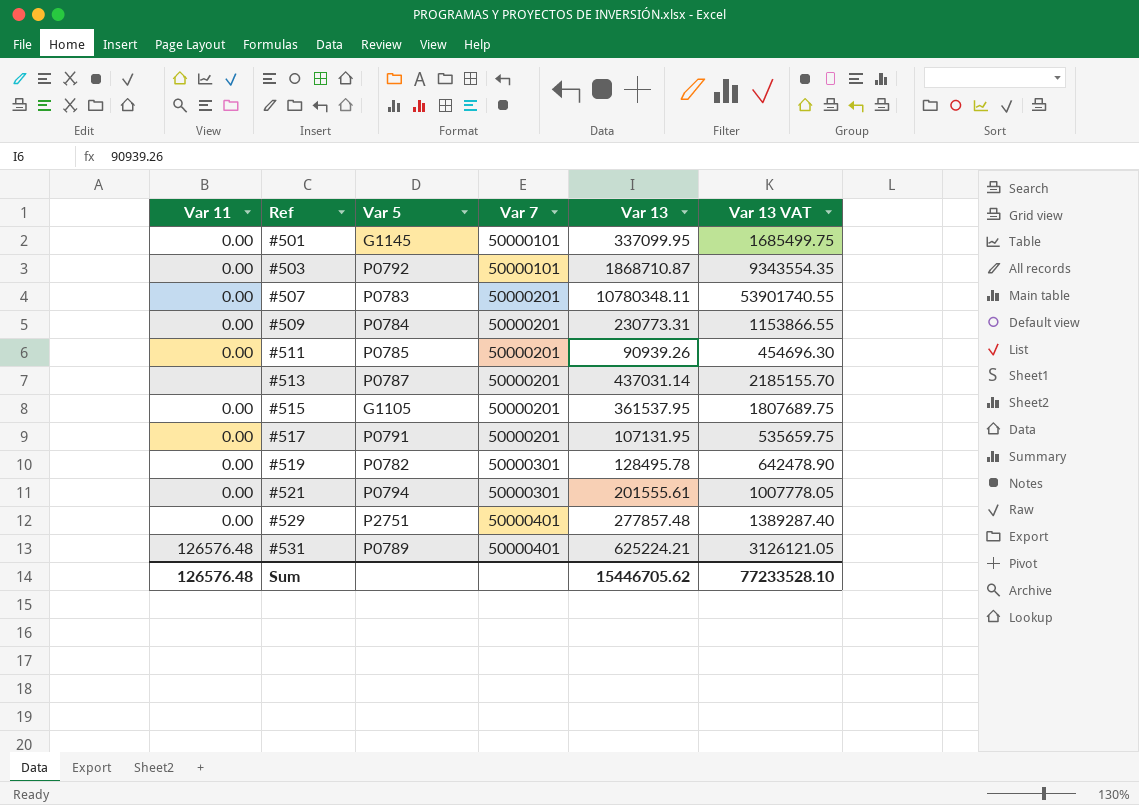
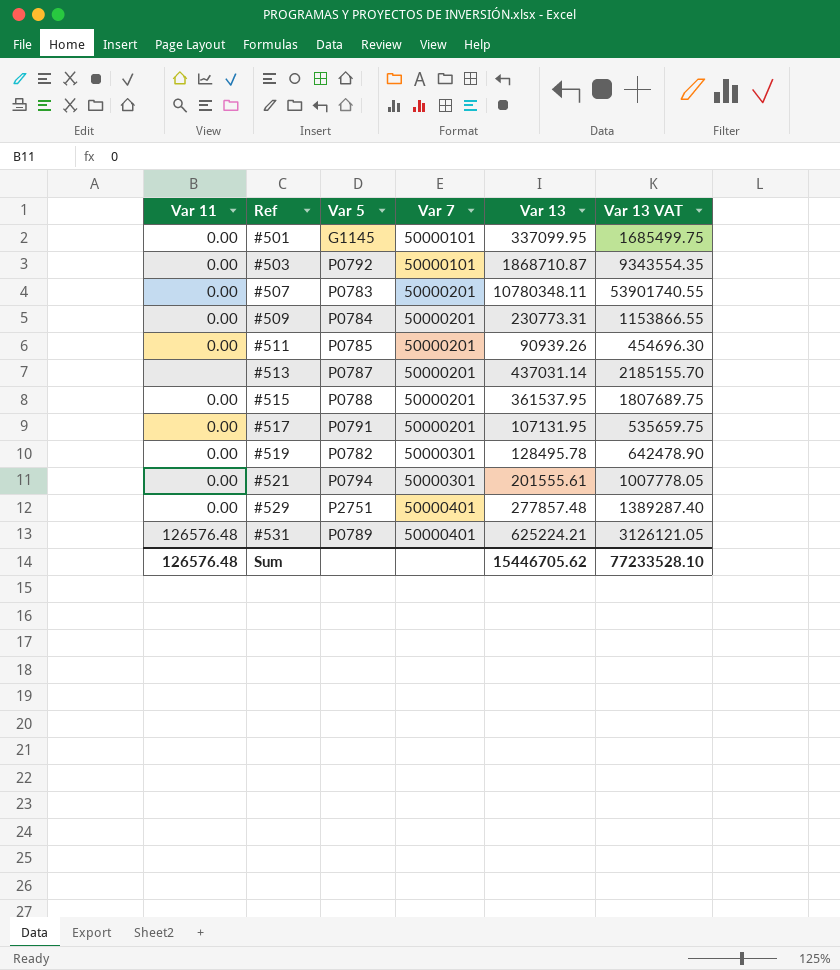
#515 | Var 5: G1105 -> P0788

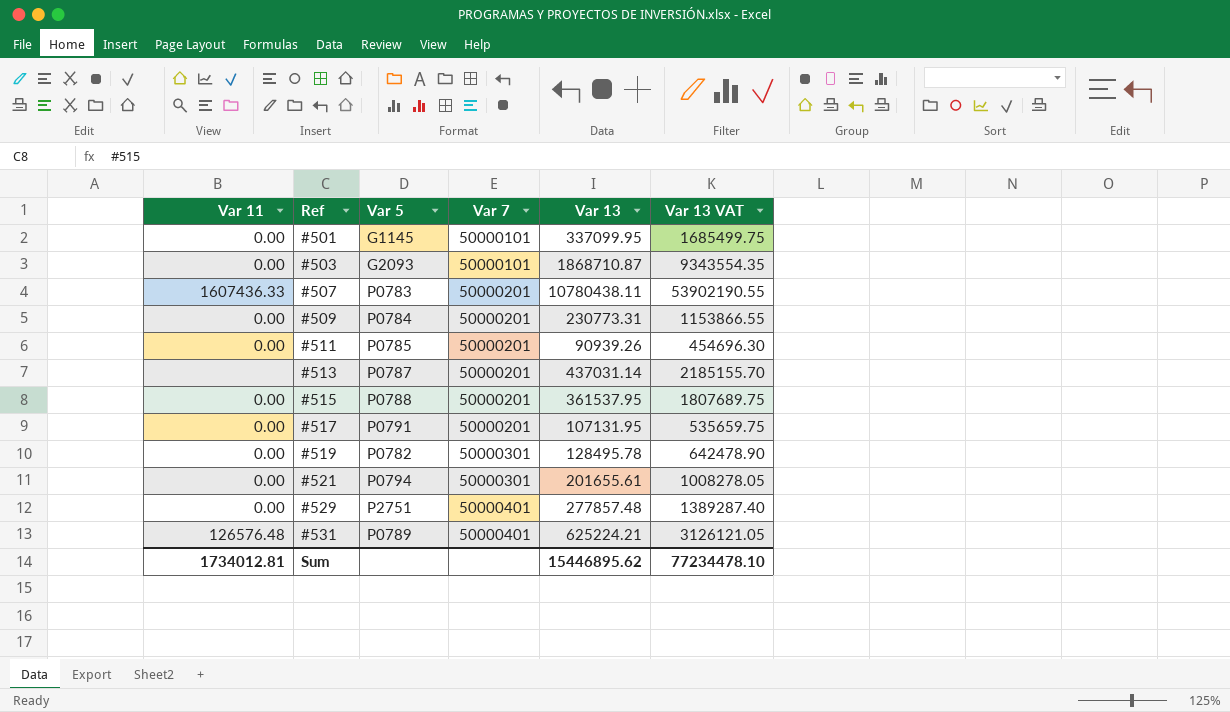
#503 | Var 5: P0792 -> G2093
#507 | Var 11: 0.00 -> 1607436.33
#507 | Var 13: 10780348.11 -> 10780438.11
#507 | Var 13 VAT: 53901740.55 -> 53902190.55
#521 | Var 13: 201555.61 -> 201655.61
#521 | Var 13 VAT: 1007778.05 -> 1008278.05
Sum | Var 11: 126576.48 -> 1734012.81
Sum | Var 13: 15446705.62 -> 15446895.62
Sum | Var 13 VAT: 77233528.10 -> 77234478.10

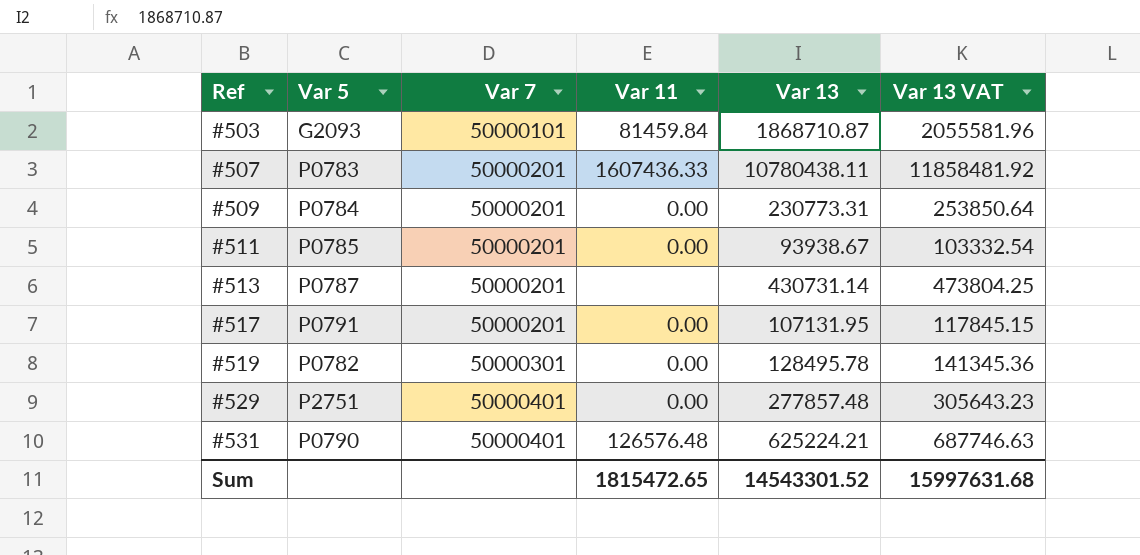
column Var 11 | position: 1 -> 4
column Var 13 VAT | formula: [Var 13] * 5 -> [Var 13] * 1.1
row #501: 0.00 | G1145 | 50000101 | 337099.95 | 1685499.75 -> none
row #515: 0.00 | P0788 | 50000201 | 361537.95 | 1807689.75 -> none
row #521: 0.00 | P0794 | 50000301 | 201655.61 | 1008278.05 -> none
#503 | Var 11: 0.00 -> 81459.84
#511 | Var 13: 90939.26 -> 93938.67
#513 | Var 13: 437031.14 -> 430731.14
#531 | Var 5: P0789 -> P0790
Sum | Var 11: 1734012.81 -> 1815472.65
Sum | Var 13: 15446895.62 -> 14543301.52
Sum | Var 13 VAT: 77234478.10 -> 15997631.68

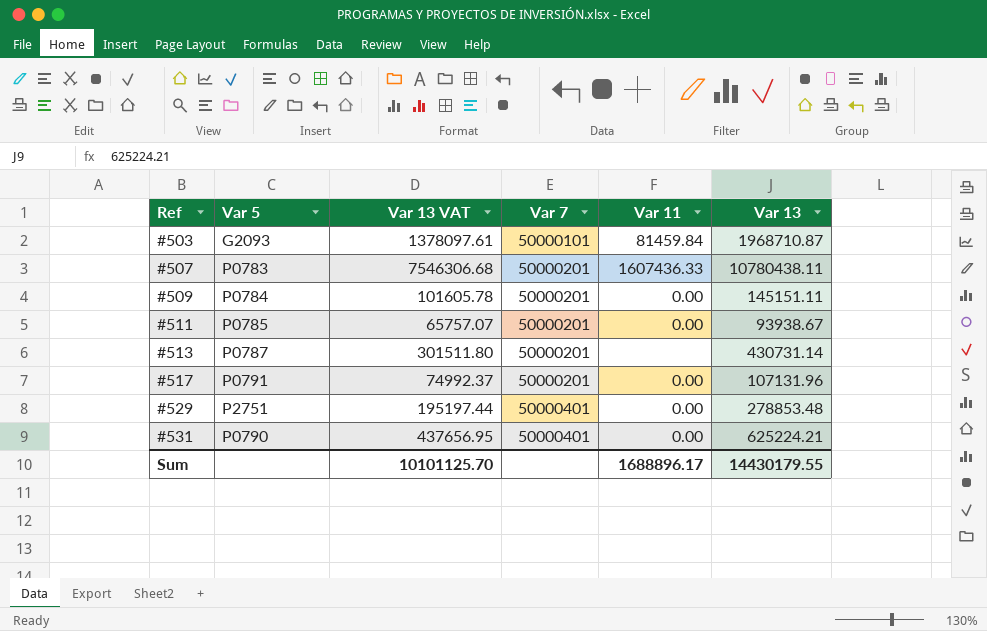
column Var 13 VAT | formula: [Var 13] * 1.1 -> [Var 13] * 0.7
column Var 13 VAT | position: 6 -> 3
row #519: P0782 | 50000301 | 0.00 | 128495.78 | 141345.36 -> none
#503 | Var 13: 1868710.87 -> 1968710.87
#509 | Var 13: 230773.31 -> 145151.11
#517 | Var 13: 107131.95 -> 107131.96
#529 | Var 13: 277857.48 -> 278853.48
#531 | Var 11: 126576.48 -> 0.00
Sum | Var 13 VAT: 15997631.68 -> 10101125.70
Sum | Var 11: 1815472.65 -> 1688896.17
Sum | Var 13: 14543301.52 -> 14430179.55

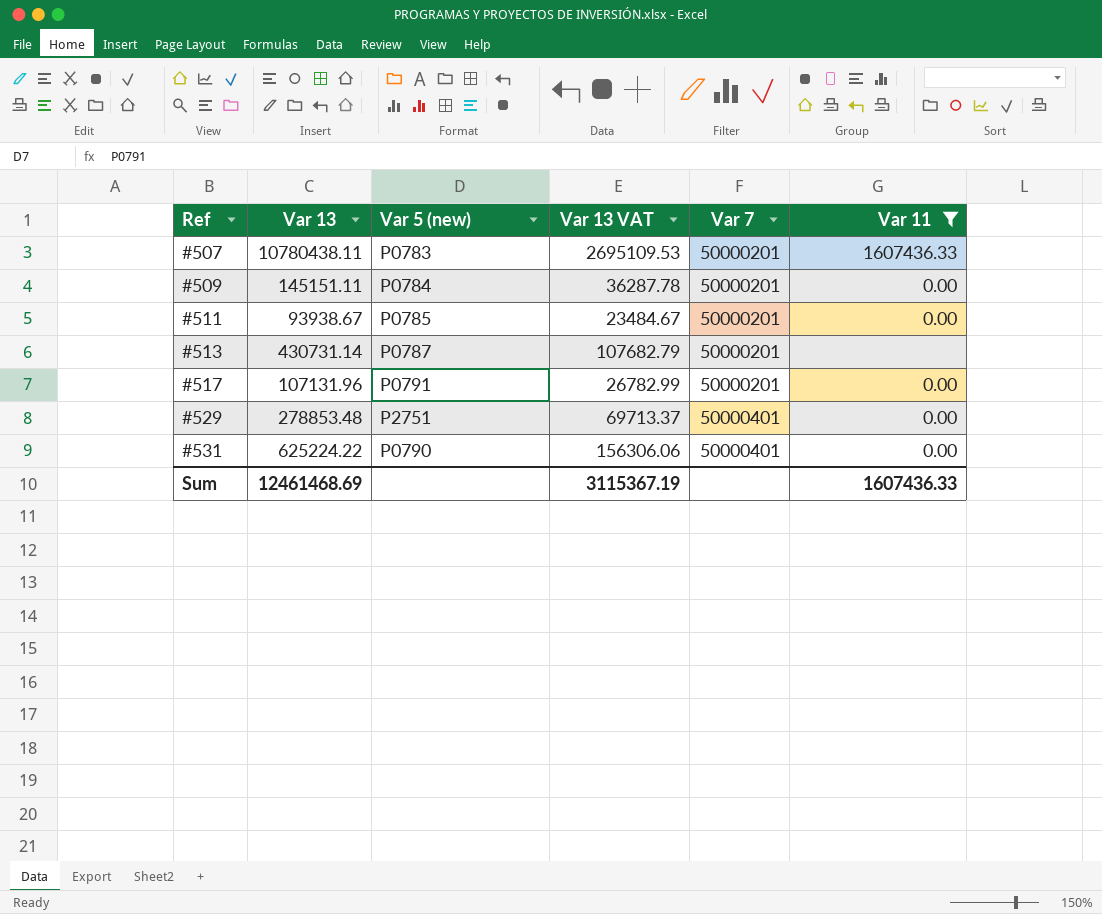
filter: none -> Var 11 != 81459.84
column Var 13 | position: 6 -> 2
column name: Var 5 -> Var 5 (new)
column Var 13 VAT | formula: [Var 13] * 0.7 -> [Var 13] * 0.25
#531 | Var 13: 625224.21 -> 625224.22
Sum | Var 13: 14430179.55 -> 12461468.69
Sum | Var 13 VAT: 10101125.70 -> 3115367.19
Sum | Var 11: 1688896.17 -> 1607436.33

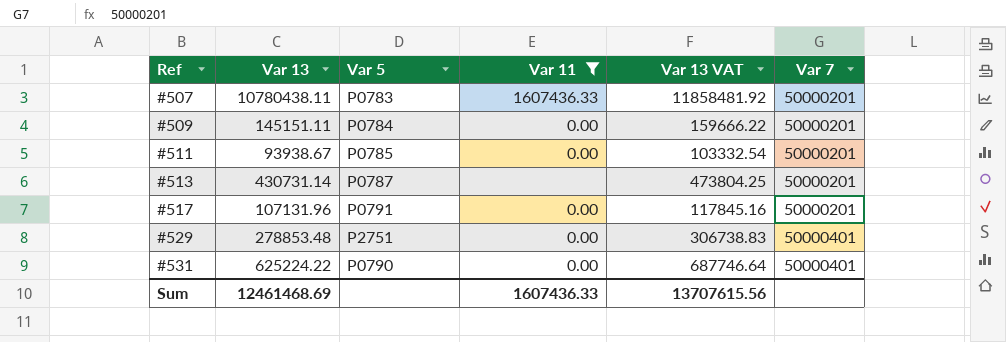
column name: Var 5 (new) -> Var 5
column Var 11 | position: 6 -> 4
column Var 13 VAT | formula: [Var 13] * 0.25 -> [Var 13] * 1.1
Sum | Var 13 VAT: 3115367.19 -> 13707615.56

